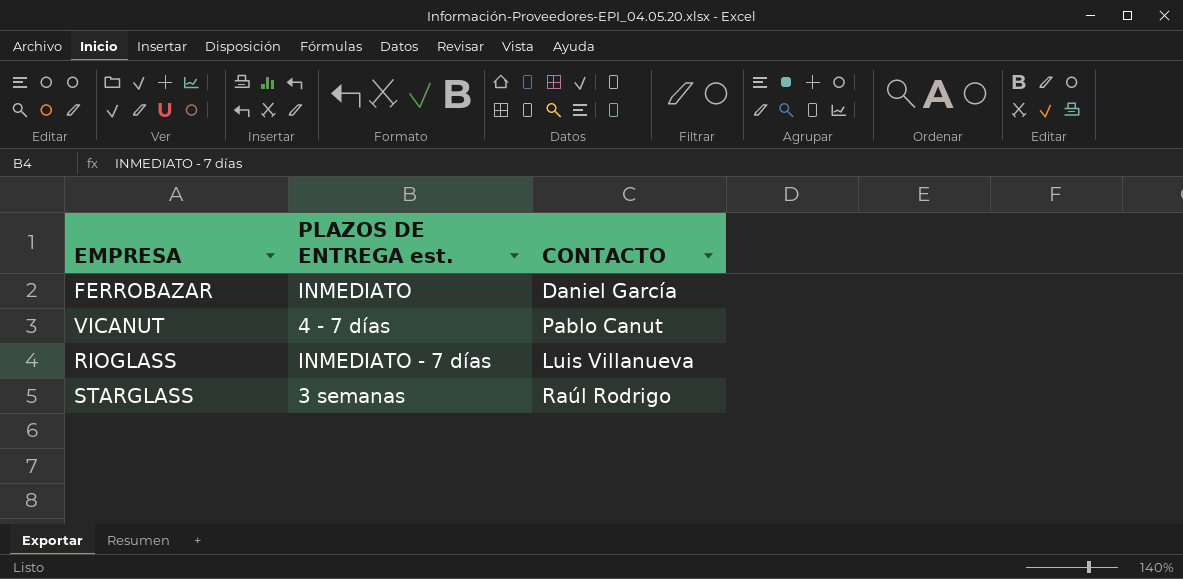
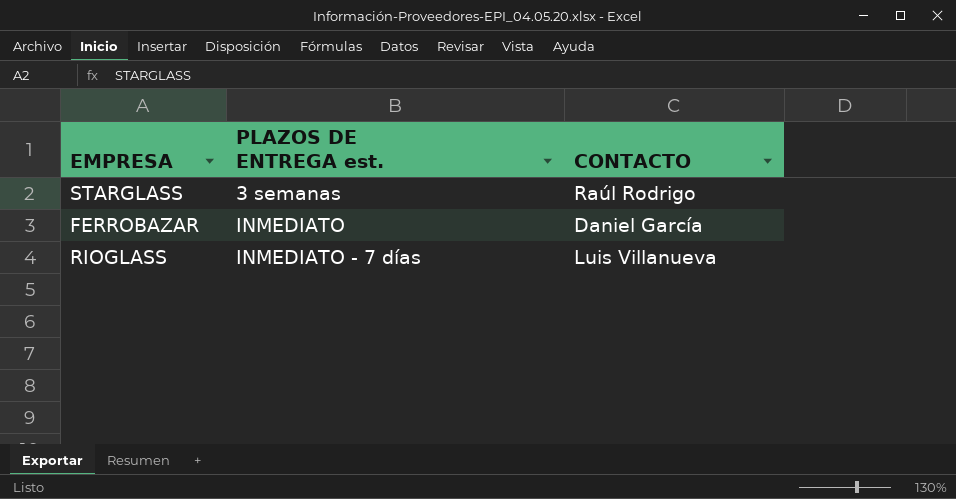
row order: none -> PLAZOS DE ENTREGA est. ascending
row VICANUT: 4 - 7 días | Pablo Canut -> none

